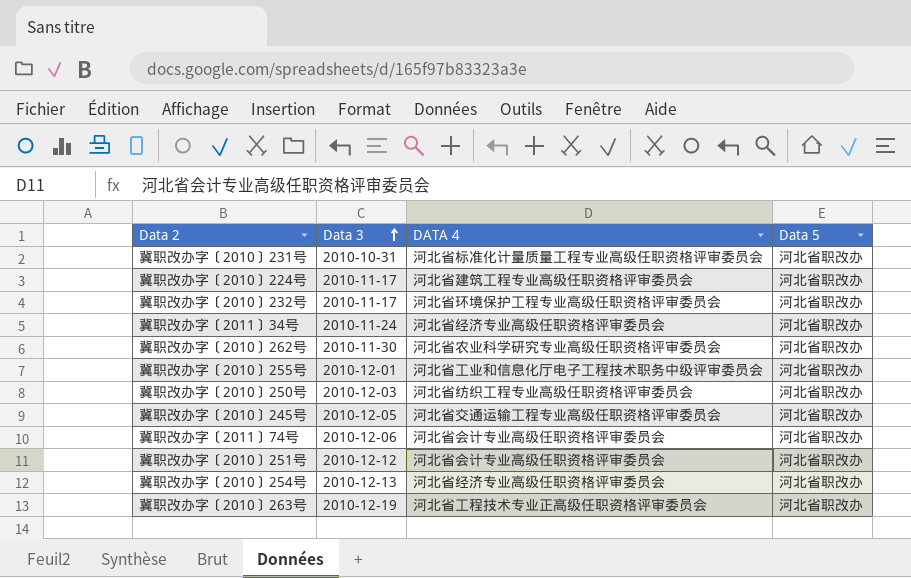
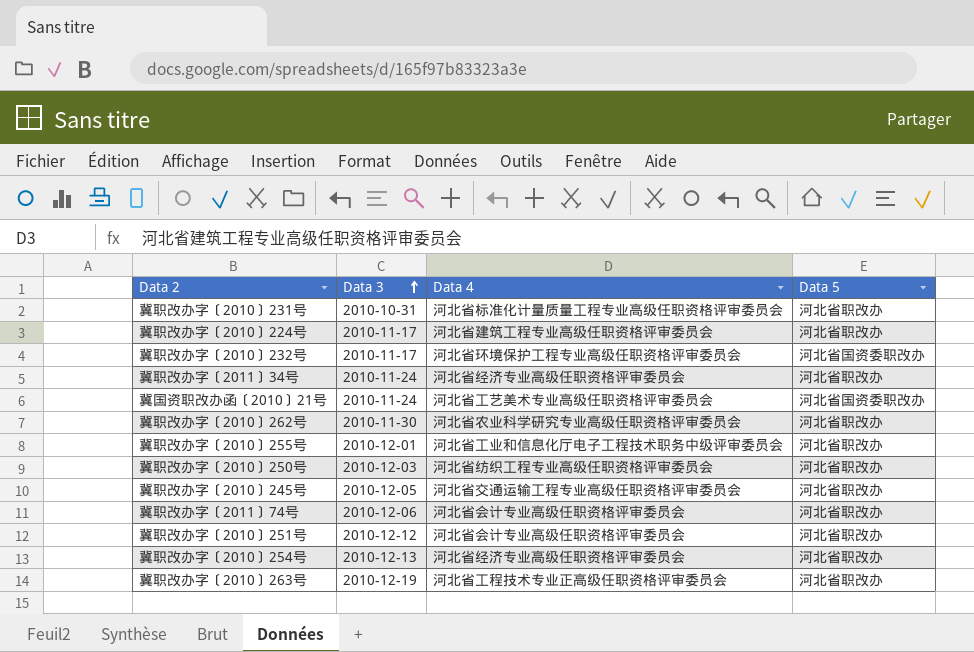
column name: DATA 4 -> Data 4
冀职改办字〔2010〕232号 | Data 5: 河北省职改办 -> 河北省国资委职改办
row 冀国资职改办函〔2010〕21号: none -> 2010-11-24 | 河北省工艺美术专业高级任职资格评审委员会 | 河北省国资委职改办

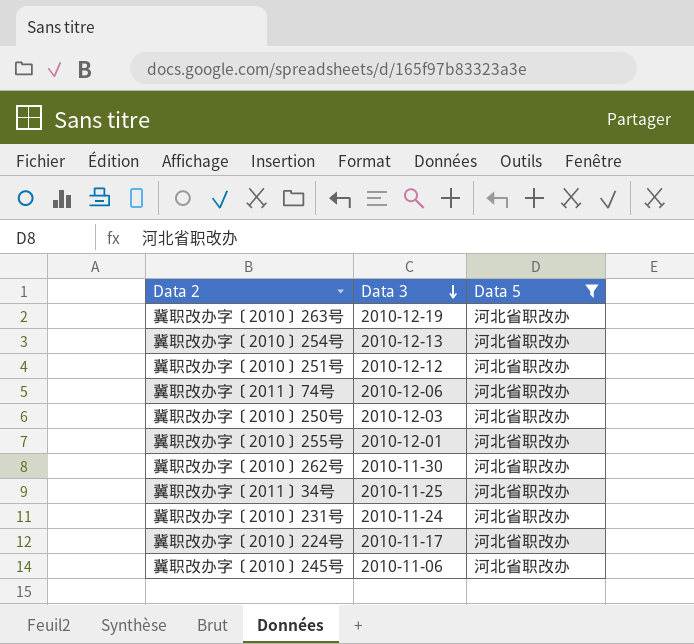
filter: none -> Data 5 = 河北省职改办
row order: Data 3 ascending -> Data 3 descending
column Data 4 | position: 3 -> none
冀职改办字〔2011〕34号 | Data 3: 2010-11-24 -> 2010-11-25
冀职改办字〔2010〕231号 | Data 3: 2010-10-31 -> 2010-11-24
冀职改办字〔2010〕245号 | Data 3: 2010-12-05 -> 2010-11-06

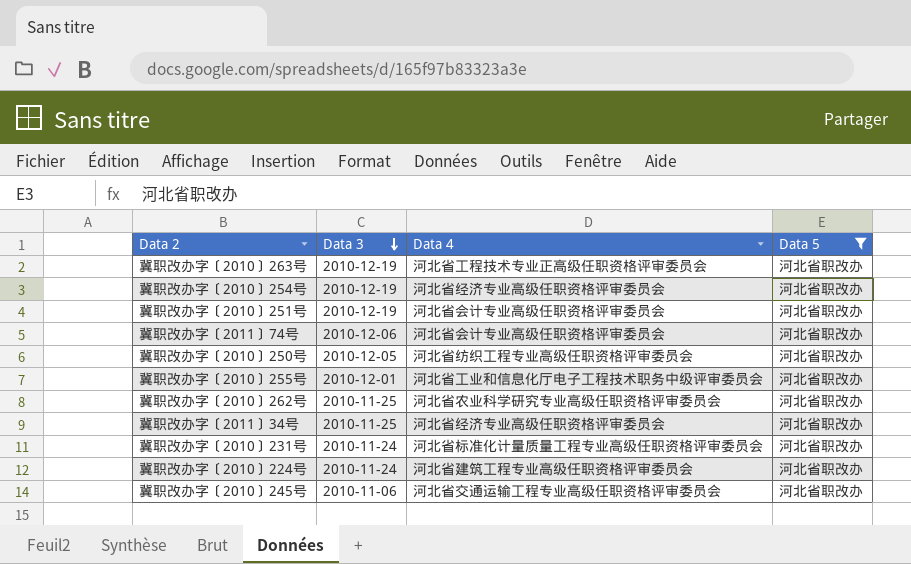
column Data 4 | position: none -> 3
冀职改办字〔2010〕254号 | Data 3: 2010-12-13 -> 2010-12-19
冀职改办字〔2010〕251号 | Data 3: 2010-12-12 -> 2010-12-19
冀职改办字〔2010〕250号 | Data 3: 2010-12-03 -> 2010-12-05
冀职改办字〔2010〕262号 | Data 3: 2010-11-30 -> 2010-11-25
冀职改办字〔2010〕224号 | Data 3: 2010-11-17 -> 2010-11-24

